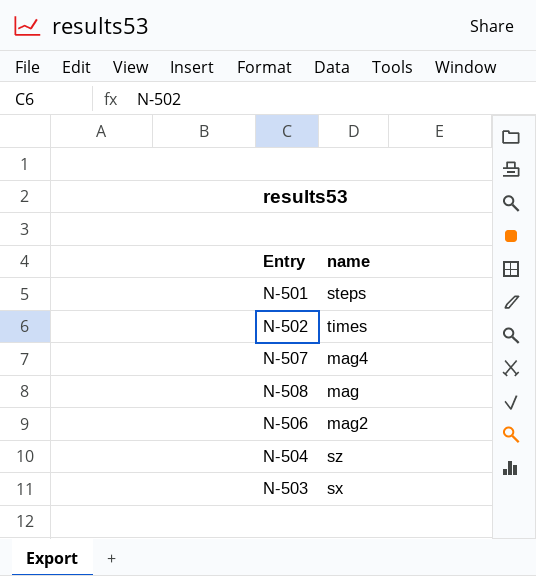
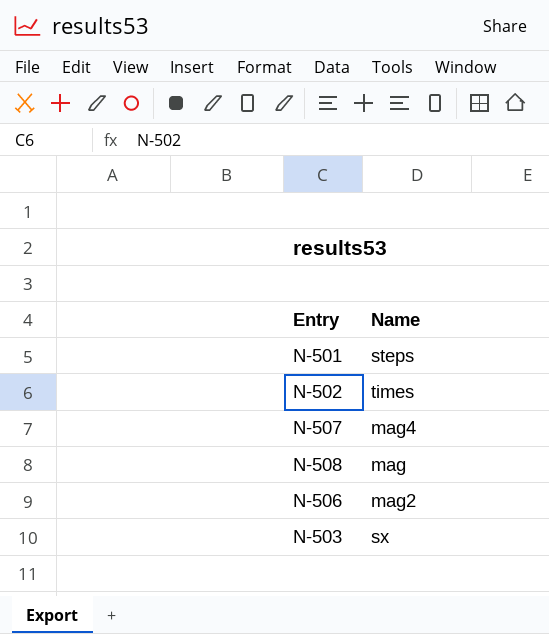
column name: name -> Name
row N-504: sz -> none

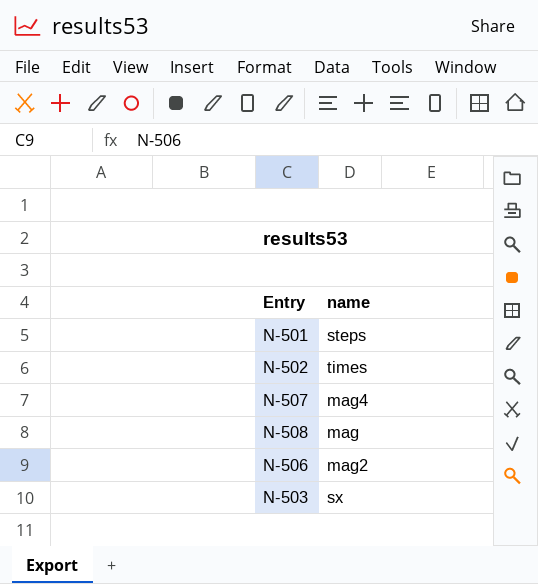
column name: Name -> name

